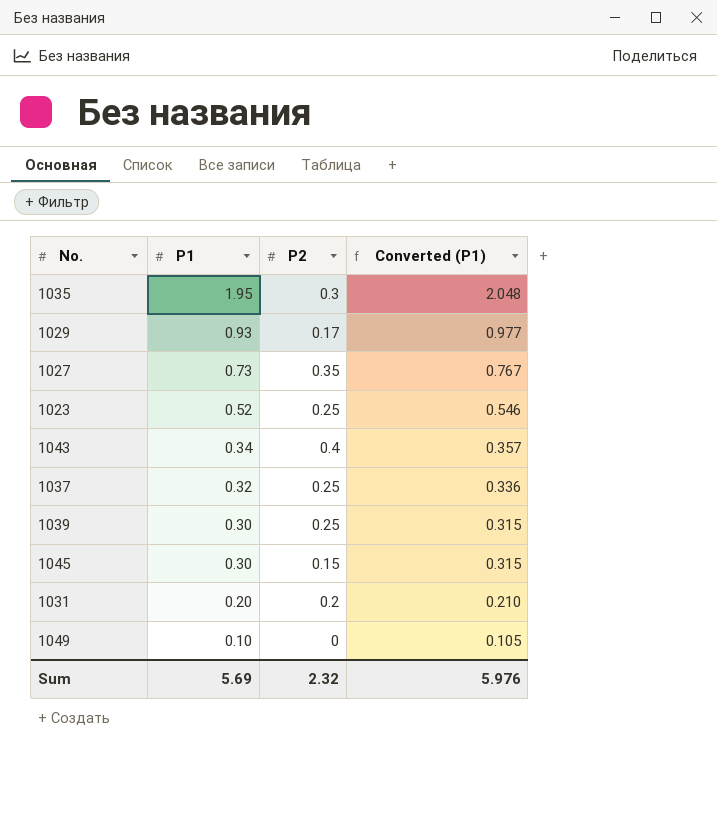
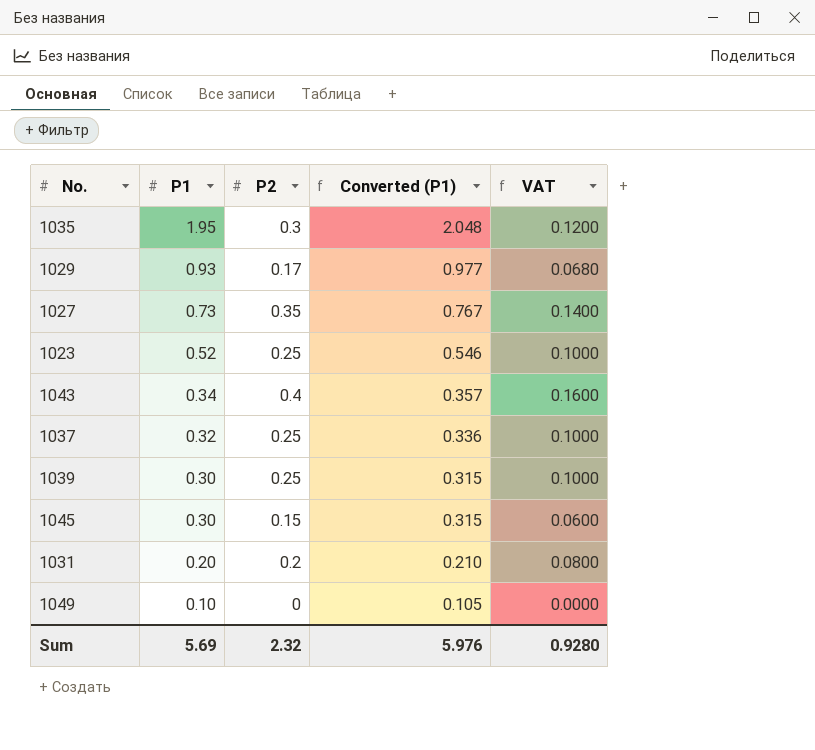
column VAT | formula: none -> [P2] * 0.4

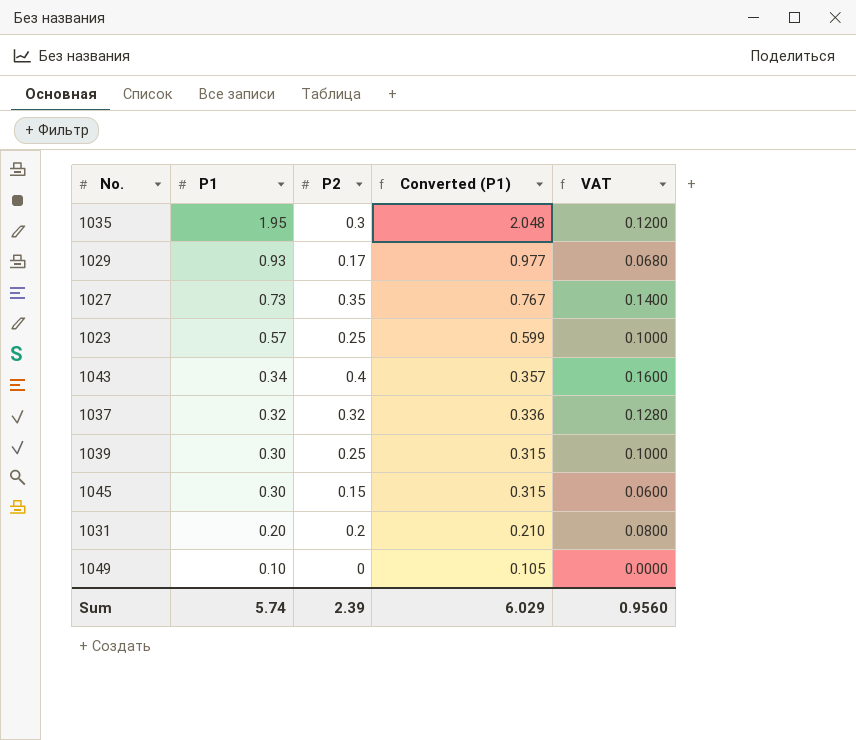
1023 | P1: 0.52 -> 0.57
1023 | Converted (P1): 0.546 -> 0.599
1037 | P2: 0.25 -> 0.32
1037 | VAT: 0.1000 -> 0.1280
Sum | P1: 5.69 -> 5.74
Sum | P2: 2.32 -> 2.39
Sum | Converted (P1): 5.976 -> 6.029
Sum | VAT: 0.9280 -> 0.9560

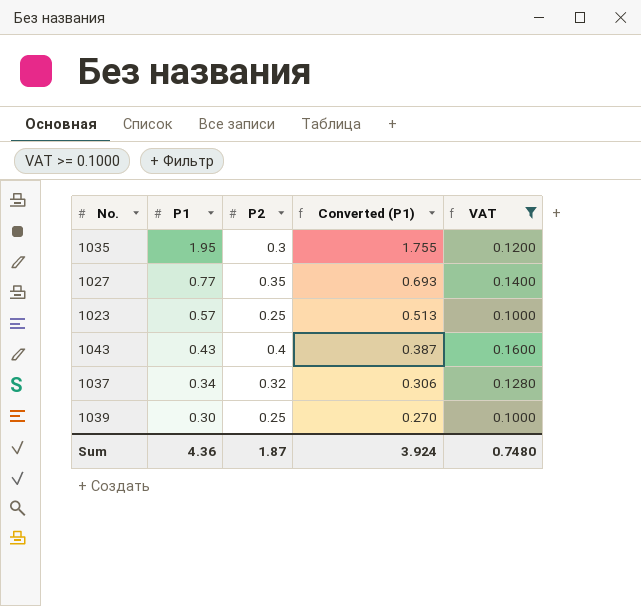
filter: none -> VAT >= 0.1000
column Converted (P1) | formula: [P1] * 1.05 -> [P1] * 0.9
1027 | P1: 0.73 -> 0.77
1043 | P1: 0.34 -> 0.43
1037 | P1: 0.32 -> 0.34
Sum | P1: 5.74 -> 4.36
Sum | P2: 2.39 -> 1.87
Sum | Converted (P1): 6.029 -> 3.924
Sum | VAT: 0.9560 -> 0.7480

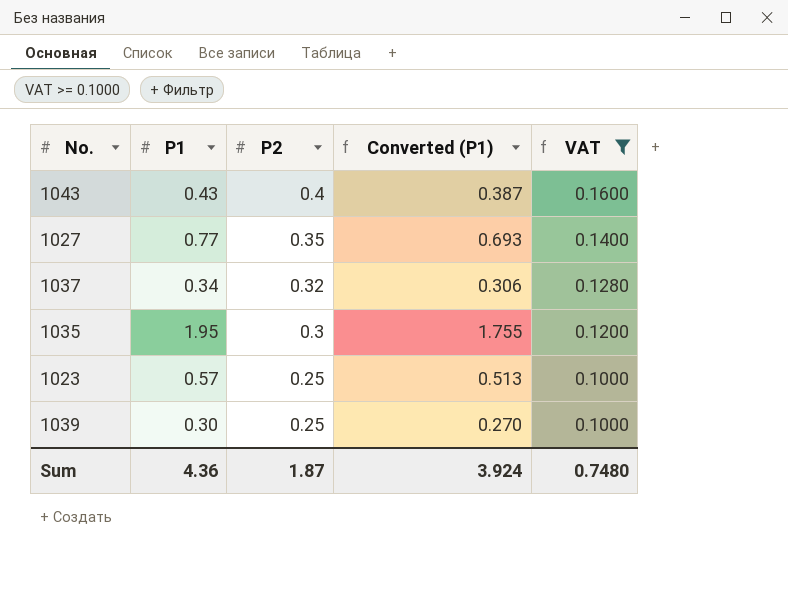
row order: P1 descending -> P2 descending

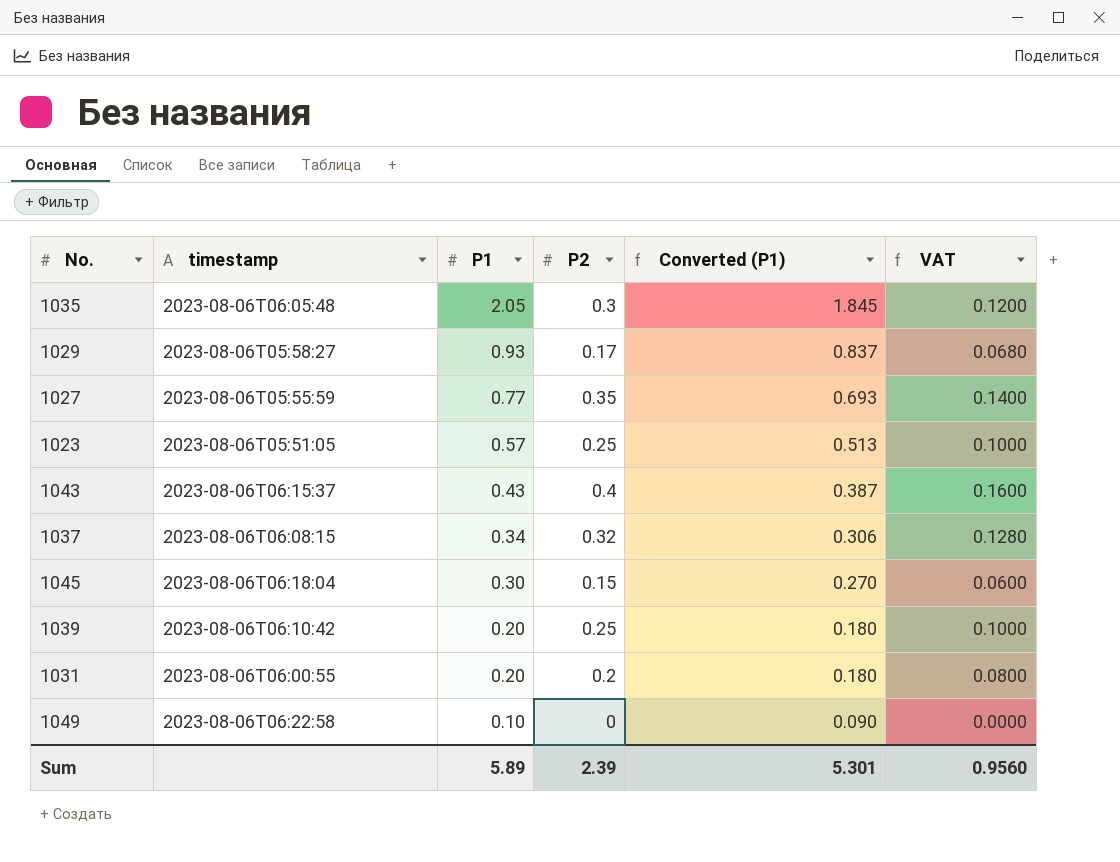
filter: VAT >= 0.1000 -> none
row order: P2 descending -> P1 descending
column timestamp | position: none -> 2
1035 | P1: 1.95 -> 2.05
1035 | Converted (P1): 1.755 -> 1.845
1039 | P1: 0.30 -> 0.20
1039 | Converted (P1): 0.270 -> 0.180
Sum | P1: 4.36 -> 5.89
Sum | P2: 1.87 -> 2.39
Sum | Converted (P1): 3.924 -> 5.301
Sum | VAT: 0.7480 -> 0.9560

